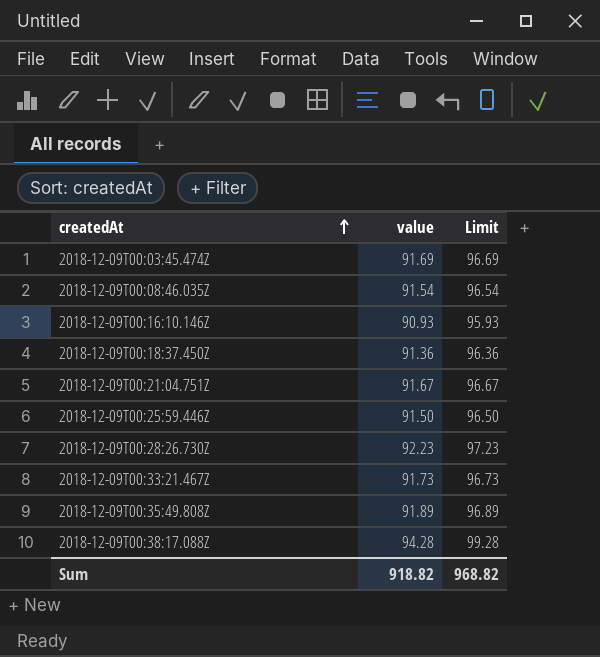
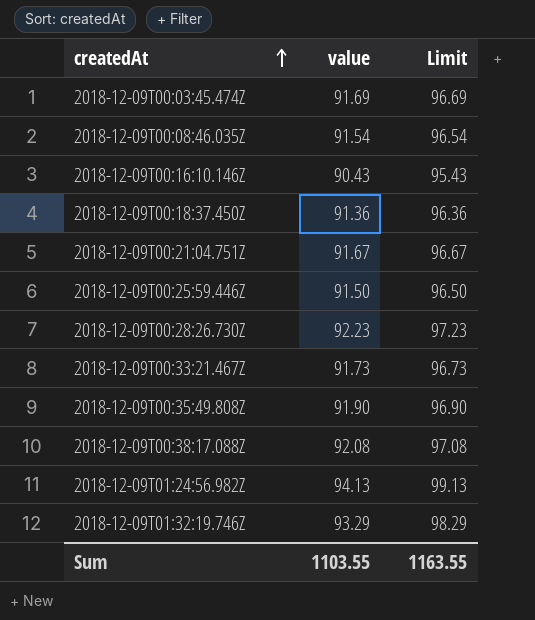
2018-12-09T00:16:10.146Z | value: 90.93 -> 90.43
2018-12-09T00:16:10.146Z | Limit: 95.93 -> 95.43
2018-12-09T00:35:49.808Z | value: 91.89 -> 91.90
2018-12-09T00:35:49.808Z | Limit: 96.89 -> 96.90
2018-12-09T00:38:17.088Z | value: 94.28 -> 92.08
2018-12-09T00:38:17.088Z | Limit: 99.28 -> 97.08
row 2018-12-09T01:24:56.982Z: none -> 94.13 | 99.13
row 2018-12-09T01:32:19.746Z: none -> 93.29 | 98.29
Sum | value: 918.82 -> 1103.55
Sum | Limit: 968.82 -> 1163.55

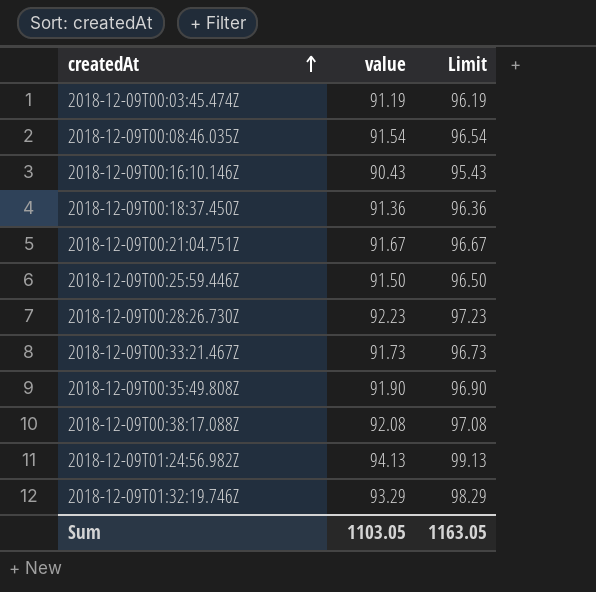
2018-12-09T00:03:45.474Z | value: 91.69 -> 91.19
2018-12-09T00:03:45.474Z | Limit: 96.69 -> 96.19
Sum | value: 1103.55 -> 1103.05
Sum | Limit: 1163.55 -> 1163.05

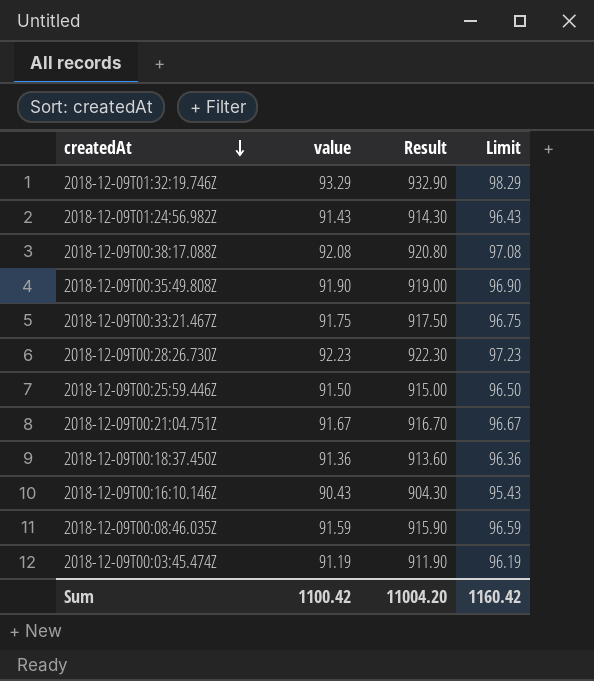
row order: createdAt ascending -> createdAt descending
column Result | formula: none -> [value] * 10
2018-12-09T01:24:56.982Z | value: 94.13 -> 91.43
2018-12-09T01:24:56.982Z | Limit: 99.13 -> 96.43
2018-12-09T00:33:21.467Z | value: 91.73 -> 91.75
2018-12-09T00:33:21.467Z | Limit: 96.73 -> 96.75
2018-12-09T00:08:46.035Z | value: 91.54 -> 91.59
2018-12-09T00:08:46.035Z | Limit: 96.54 -> 96.59
Sum | value: 1103.05 -> 1100.42
Sum | Limit: 1163.05 -> 1160.42

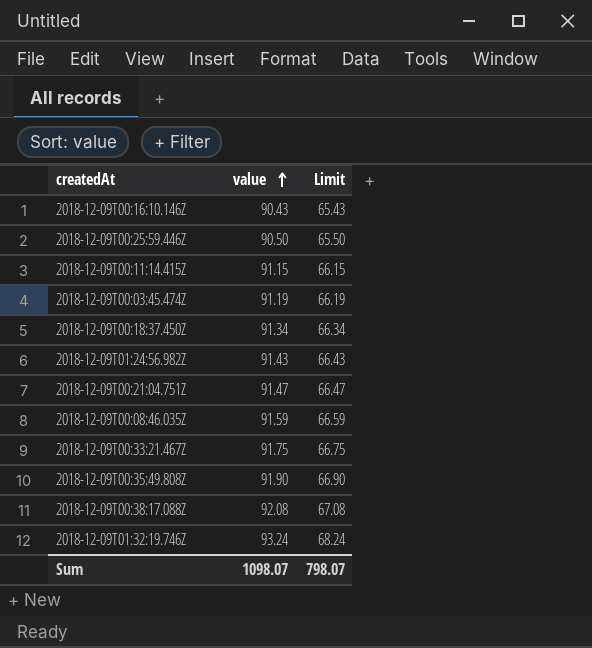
row order: createdAt descending -> value ascending
column Result | formula: [value] * 10 -> none
column Limit | formula: [value] + 5 -> [value] - 25
row 2018-12-09T00:28:26.730Z: 92.23 | 922.30 | 97.23 -> none
2018-12-09T00:25:59.446Z | value: 91.50 -> 90.50
row 2018-12-09T00:11:14.415Z: none -> 91.15 | 66.15
2018-12-09T00:18:37.450Z | value: 91.36 -> 91.34
2018-12-09T00:21:04.751Z | value: 91.67 -> 91.47
2018-12-09T01:32:19.746Z | value: 93.29 -> 93.24
Sum | value: 1100.42 -> 1098.07
Sum | Limit: 1160.42 -> 798.07

